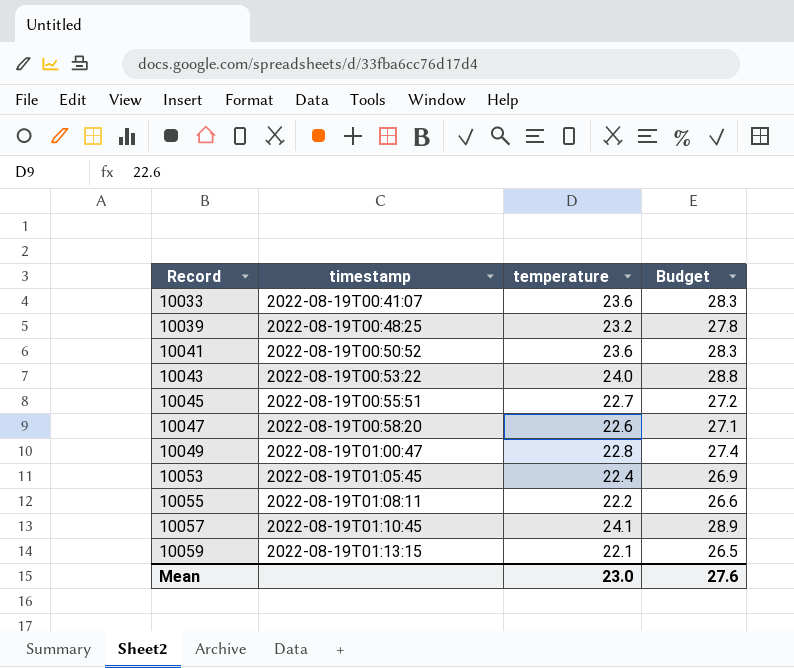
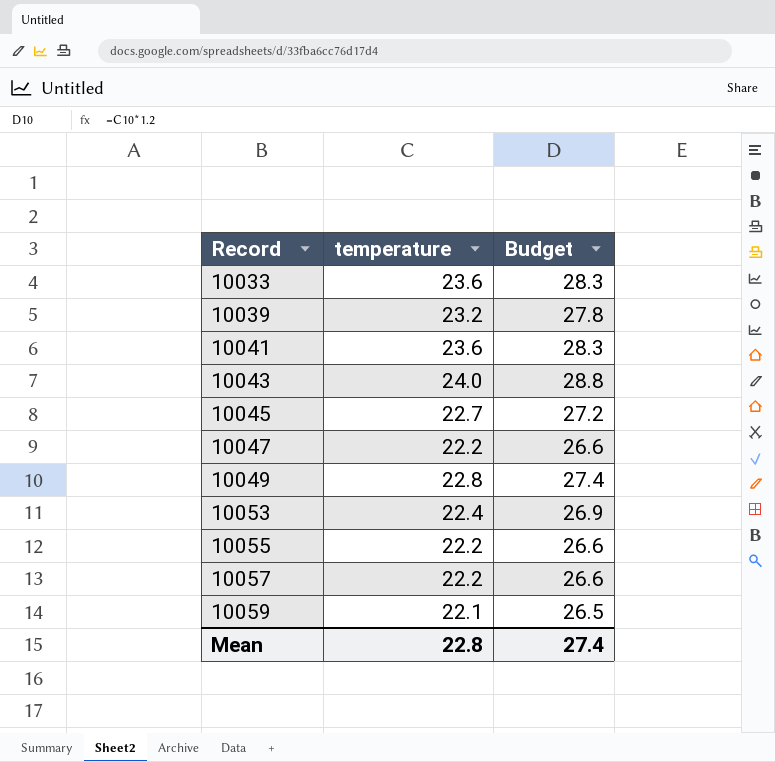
column timestamp | position: 2 -> none
10047 | temperature: 22.6 -> 22.2
10047 | Budget: 27.1 -> 26.6
10057 | temperature: 24.1 -> 22.2
10057 | Budget: 28.9 -> 26.6
Mean | temperature: 23.0 -> 22.8
Mean | Budget: 27.6 -> 27.4

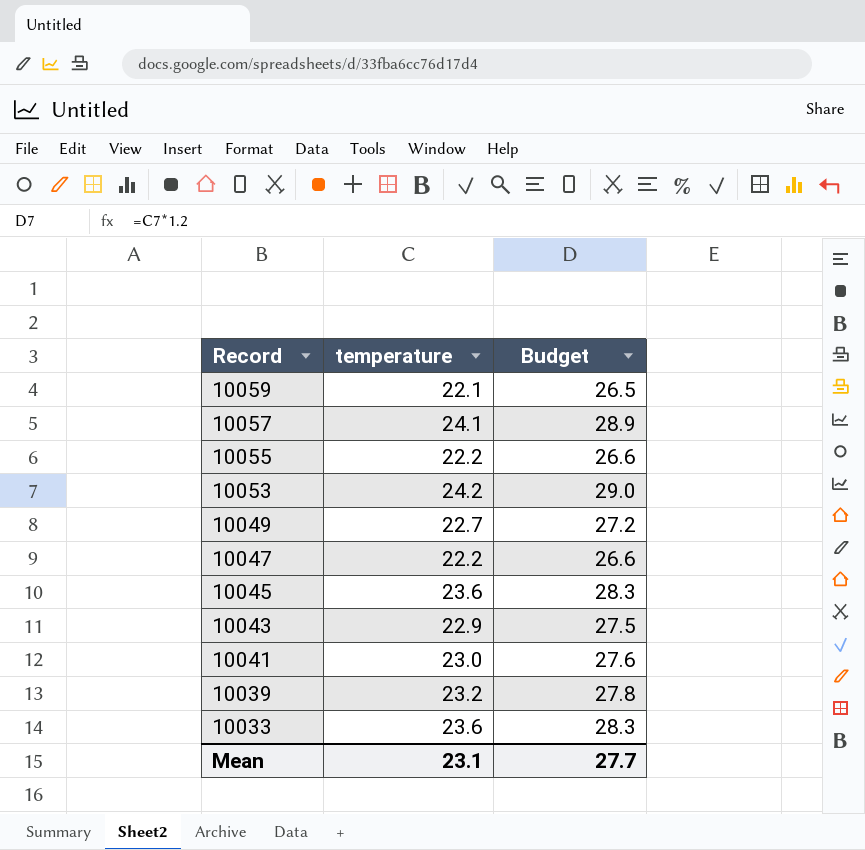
row order: Record ascending -> Record descending
10057 | temperature: 22.2 -> 24.1
10057 | Budget: 26.6 -> 28.9
10053 | temperature: 22.4 -> 24.2
10053 | Budget: 26.9 -> 29.0
10049 | temperature: 22.8 -> 22.7
10049 | Budget: 27.4 -> 27.2
10045 | temperature: 22.7 -> 23.6
10045 | Budget: 27.2 -> 28.3
10043 | temperature: 24.0 -> 22.9
10043 | Budget: 28.8 -> 27.5
10041 | temperature: 23.6 -> 23.0
10041 | Budget: 28.3 -> 27.6
Mean | temperature: 22.8 -> 23.1
Mean | Budget: 27.4 -> 27.7

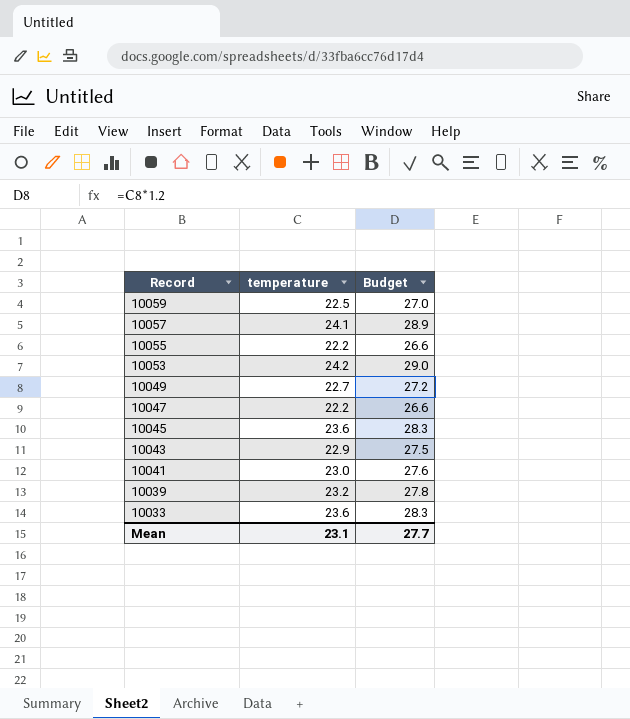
10059 | temperature: 22.1 -> 22.5
10059 | Budget: 26.5 -> 27.0

